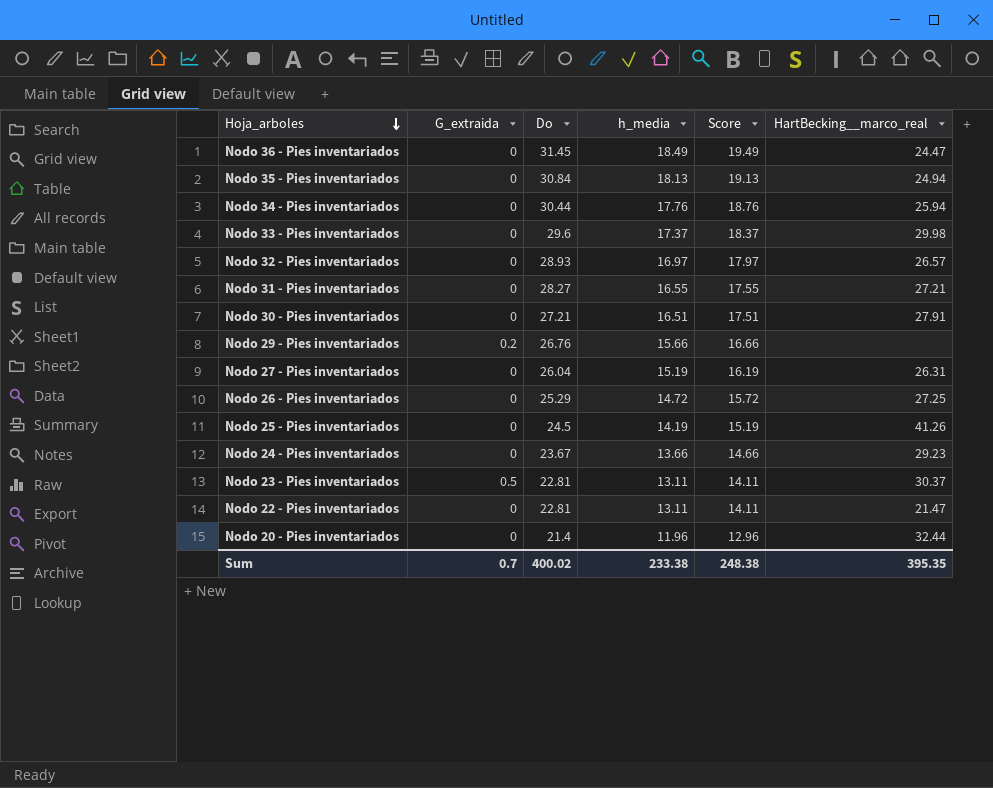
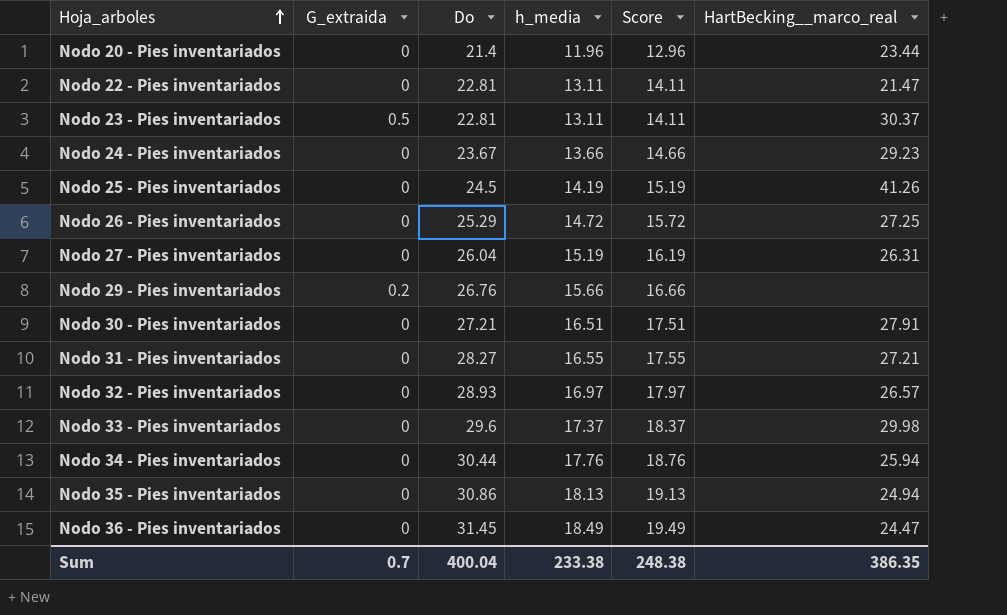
row order: Hoja_arboles descending -> Hoja_arboles ascending
Nodo 20 - Pies inventariados | HartBecking__marco_real: 32.44 -> 23.44
Nodo 35 - Pies inventariados | Do: 30.84 -> 30.86
Sum | Do: 400.02 -> 400.04
Sum | HartBecking__marco_real: 395.35 -> 386.35

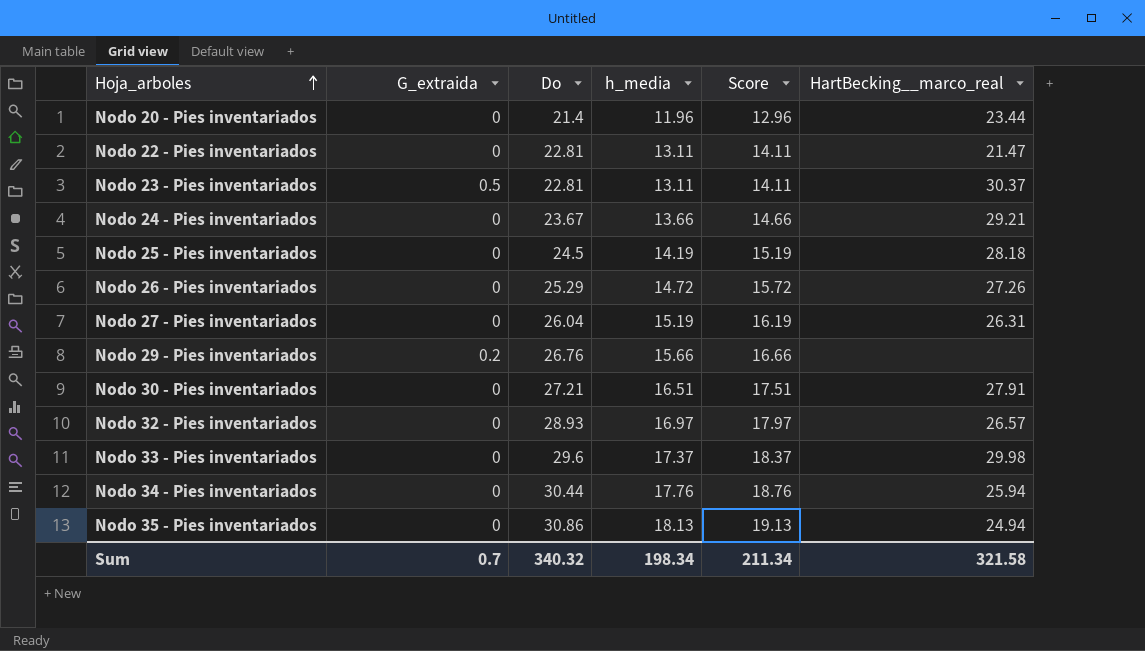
row Nodo 31 - Pies inventariados: 0 | 28.27 | 16.55 | 17.55 | 27.21 -> none
row Nodo 36 - Pies inventariados: 0 | 31.45 | 18.49 | 19.49 | 24.47 -> none
Nodo 24 - Pies inventariados | HartBecking__marco_real: 29.23 -> 29.21
Nodo 25 - Pies inventariados | HartBecking__marco_real: 41.26 -> 28.18
Nodo 26 - Pies inventariados | HartBecking__marco_real: 27.25 -> 27.26
Sum | Do: 400.04 -> 340.32
Sum | h_media: 233.38 -> 198.34
Sum | Score: 248.38 -> 211.34
Sum | HartBecking__marco_real: 386.35 -> 321.58

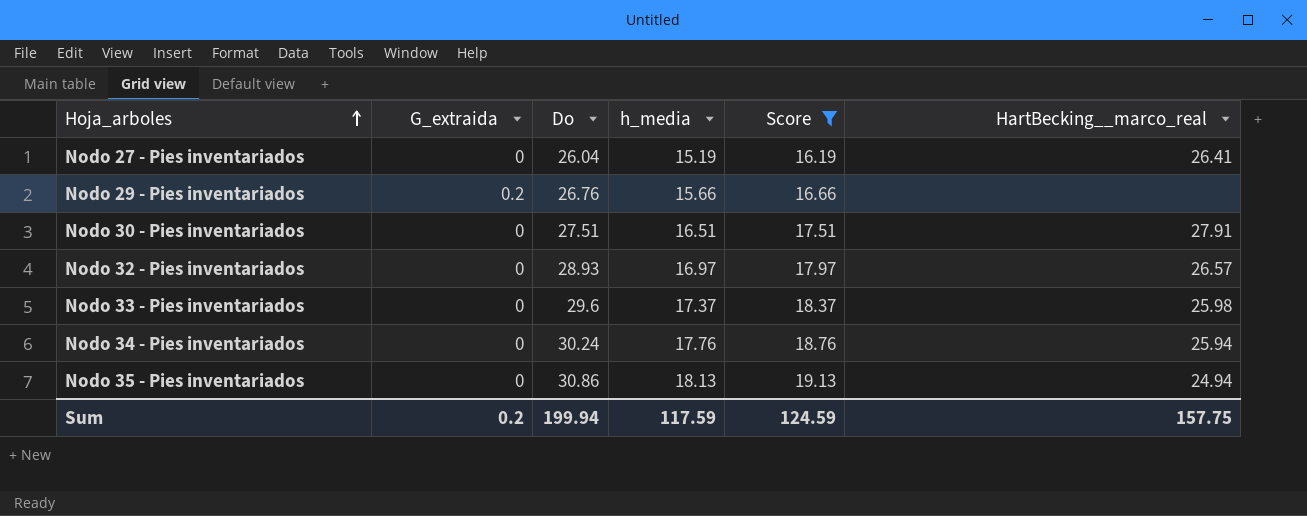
filter: none -> Score >= 16.19
Nodo 27 - Pies inventariados | HartBecking__marco_real: 26.31 -> 26.41
Nodo 30 - Pies inventariados | Do: 27.21 -> 27.51
Nodo 33 - Pies inventariados | HartBecking__marco_real: 29.98 -> 25.98
Nodo 34 - Pies inventariados | Do: 30.44 -> 30.24
Sum | G_extraida: 0.7 -> 0.2
Sum | Do: 340.32 -> 199.94
Sum | h_media: 198.34 -> 117.59
Sum | Score: 211.34 -> 124.59
Sum | HartBecking__marco_real: 321.58 -> 157.75

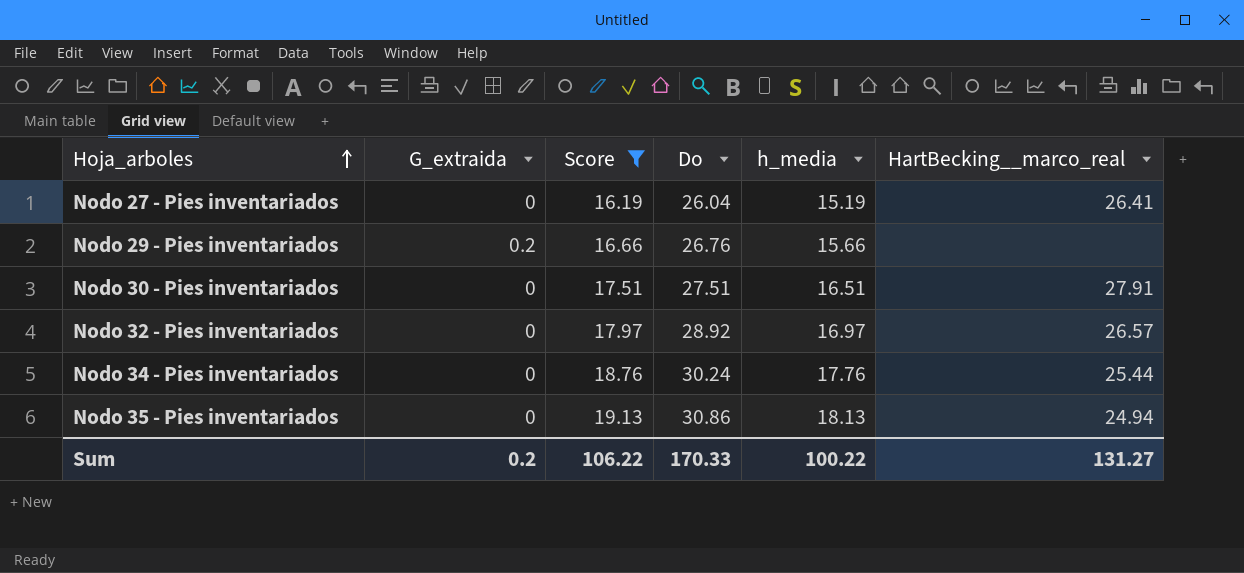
column Score | position: 5 -> 3
row Nodo 33 - Pies inventariados: 0 | 29.6 | 17.37 | 18.37 | 25.98 -> none
Nodo 32 - Pies inventariados | Do: 28.93 -> 28.92
Nodo 34 - Pies inventariados | HartBecking__marco_real: 25.94 -> 25.44
Sum | Score: 124.59 -> 106.22
Sum | Do: 199.94 -> 170.33
Sum | h_media: 117.59 -> 100.22
Sum | HartBecking__marco_real: 157.75 -> 131.27

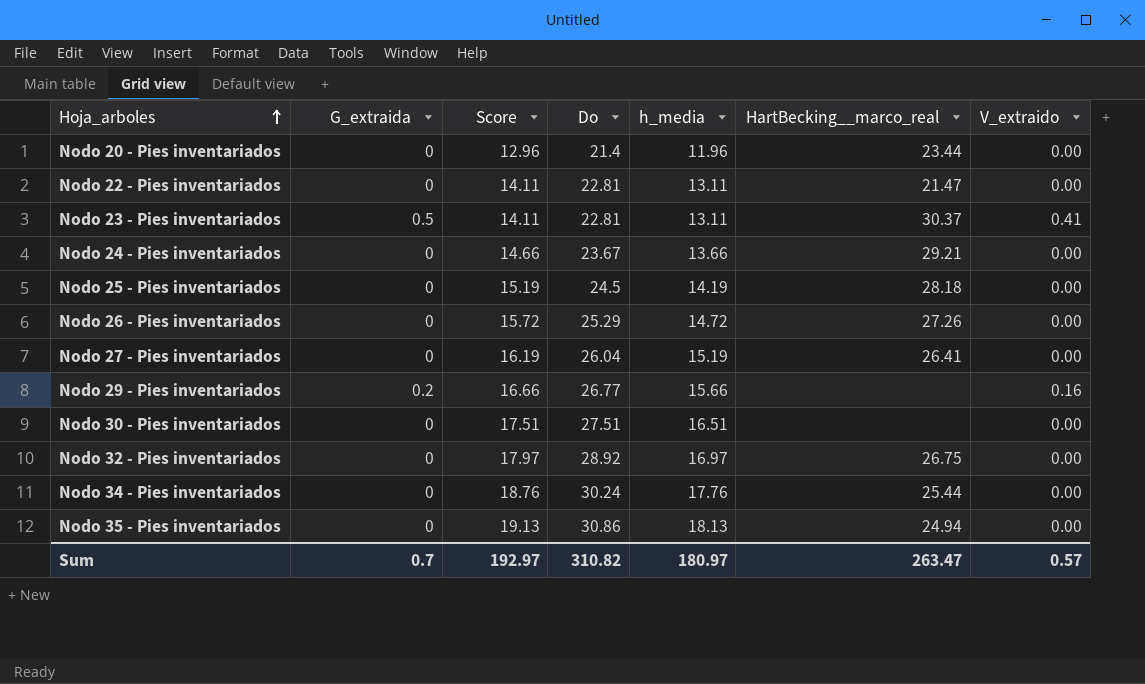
filter: Score >= 16.19 -> none
column V_extraido | position: none -> 7
Nodo 29 - Pies inventariados | Do: 26.76 -> 26.77
Nodo 30 - Pies inventariados | HartBecking__marco_real: 27.91 -> none
Nodo 32 - Pies inventariados | HartBecking__marco_real: 26.57 -> 26.75
Sum | G_extraida: 0.2 -> 0.7
Sum | Score: 106.22 -> 192.97
Sum | Do: 170.33 -> 310.82
Sum | h_media: 100.22 -> 180.97
Sum | HartBecking__marco_real: 131.27 -> 263.47

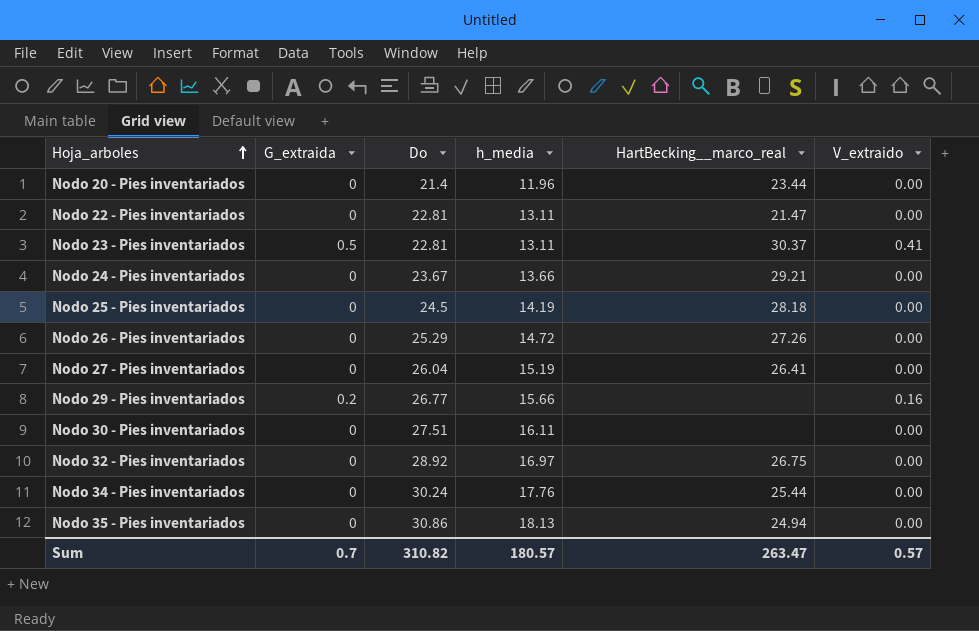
column Score | formula: [h_media] + 1 -> none
Nodo 30 - Pies inventariados | h_media: 16.51 -> 16.11
Sum | h_media: 180.97 -> 180.57

